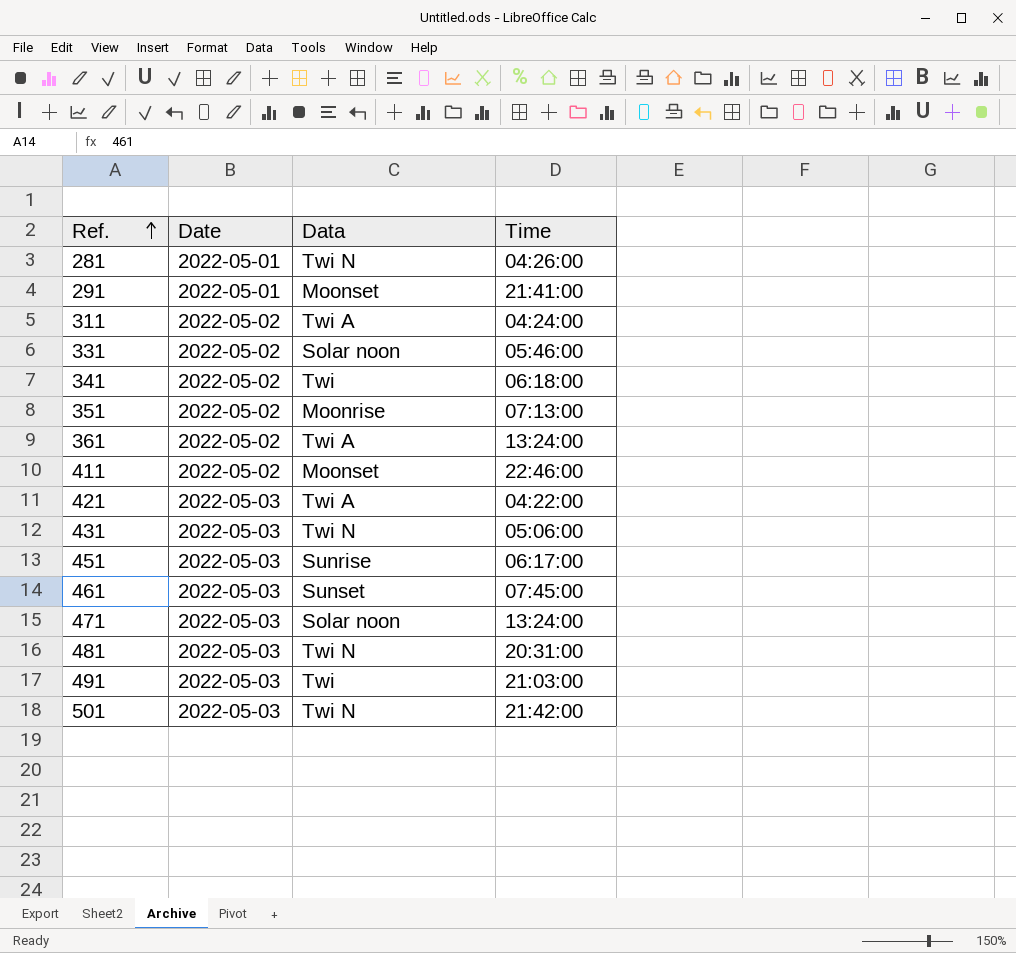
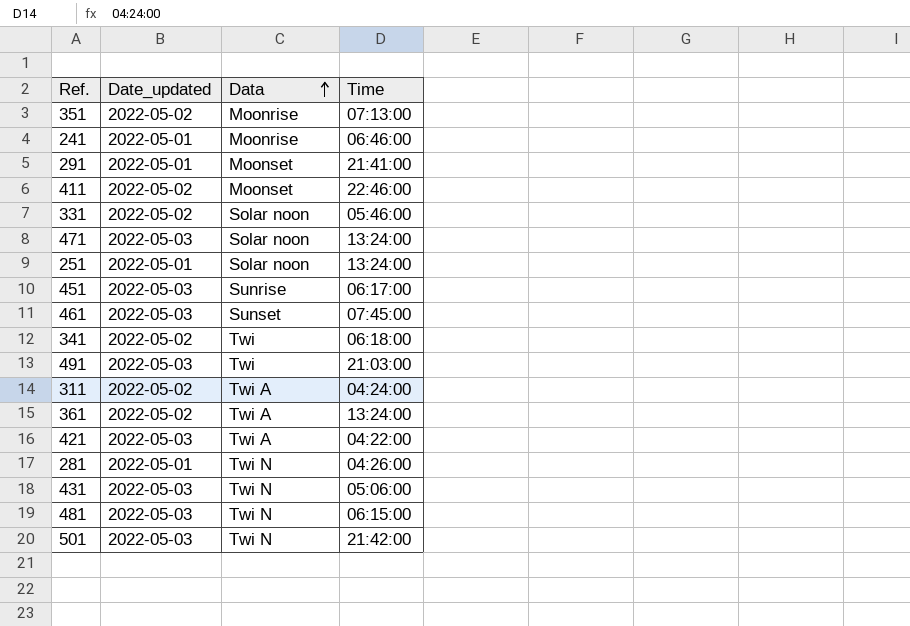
row order: Ref. ascending -> Data ascending
column name: Date -> Date_updated
row 241: none -> 2022-05-01 | Moonrise | 06:46:00
row 251: none -> 2022-05-01 | Solar noon | 13:24:00
481 | Time: 20:31:00 -> 06:15:00

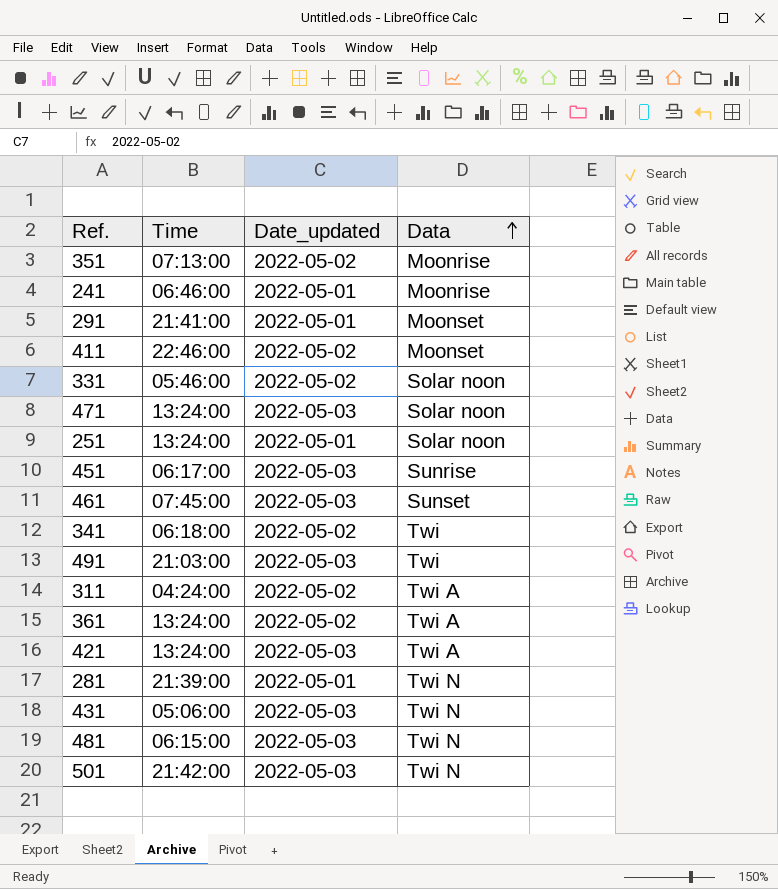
column Time | position: 4 -> 2
421 | Time: 04:22:00 -> 13:24:00
281 | Time: 04:26:00 -> 21:39:00

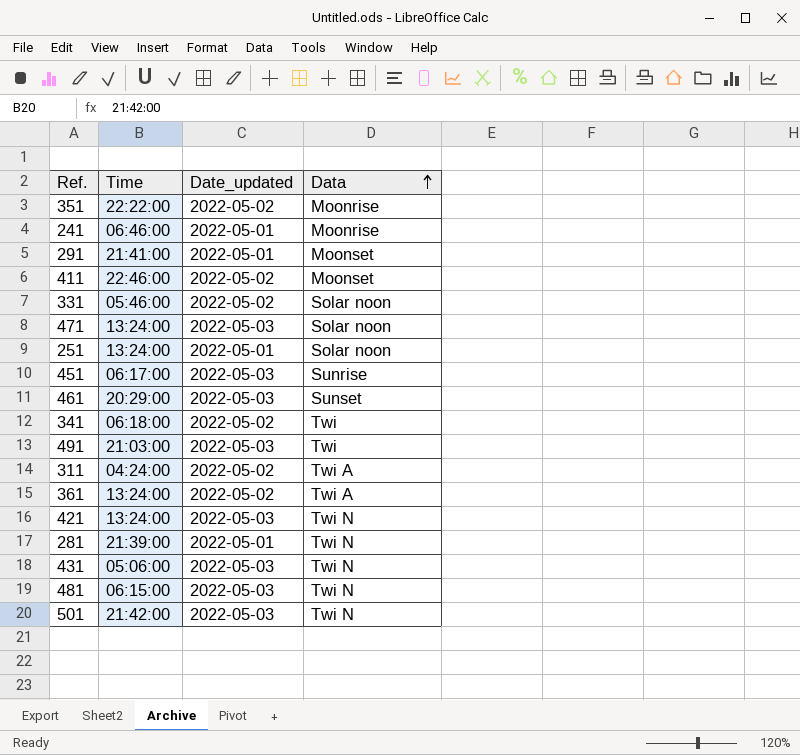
351 | Time: 07:13:00 -> 22:22:00
461 | Time: 07:45:00 -> 20:29:00
421 | Data: Twi A -> Twi N

